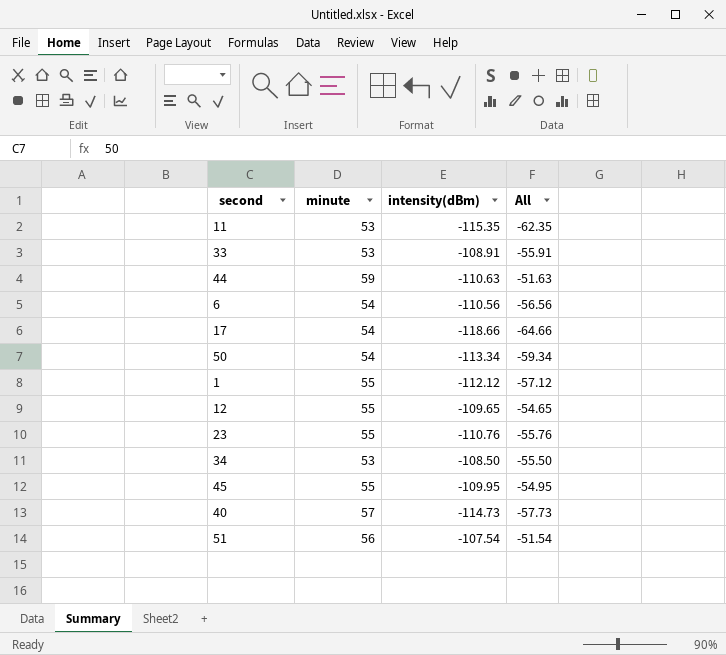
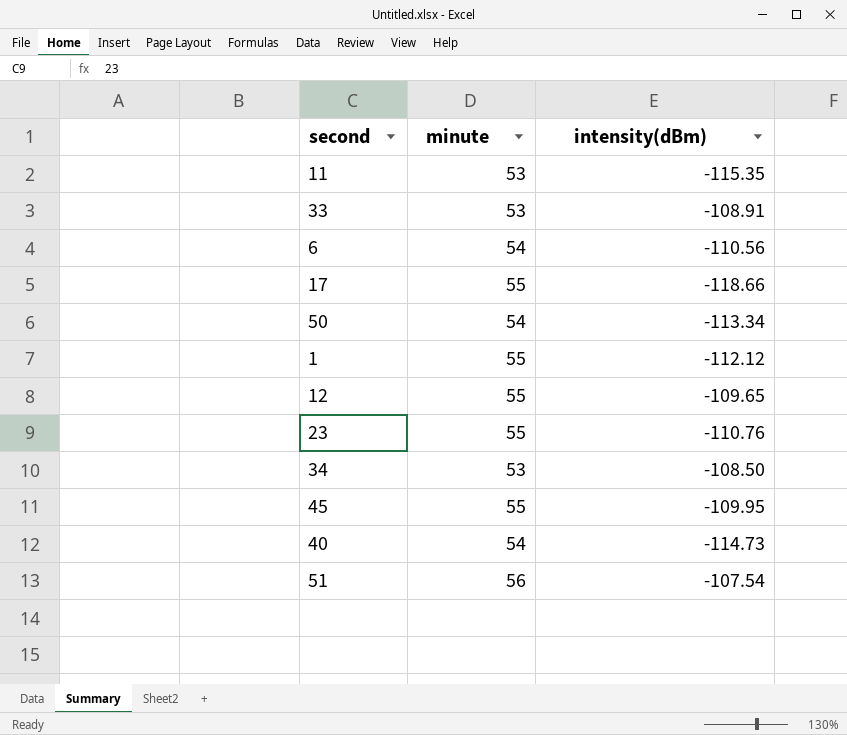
column All | formula: [minute] + [intensity(dBm)] -> none
row 44: 59 | -110.63 | -51.63 -> none
17 | minute: 54 -> 55
40 | minute: 57 -> 54

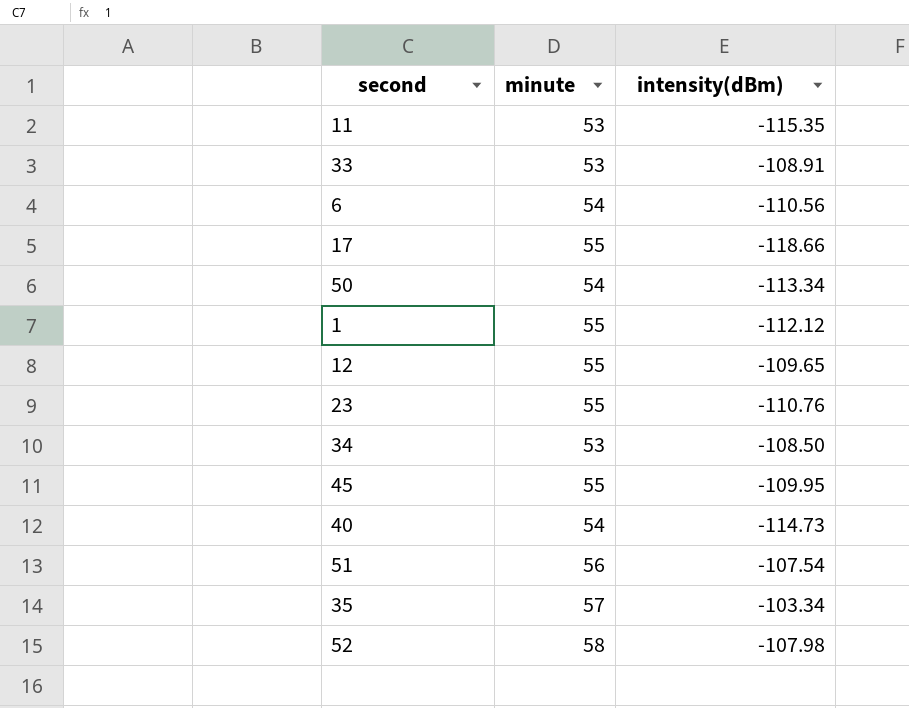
row 35: none -> 57 | -103.34
row 52: none -> 58 | -107.98

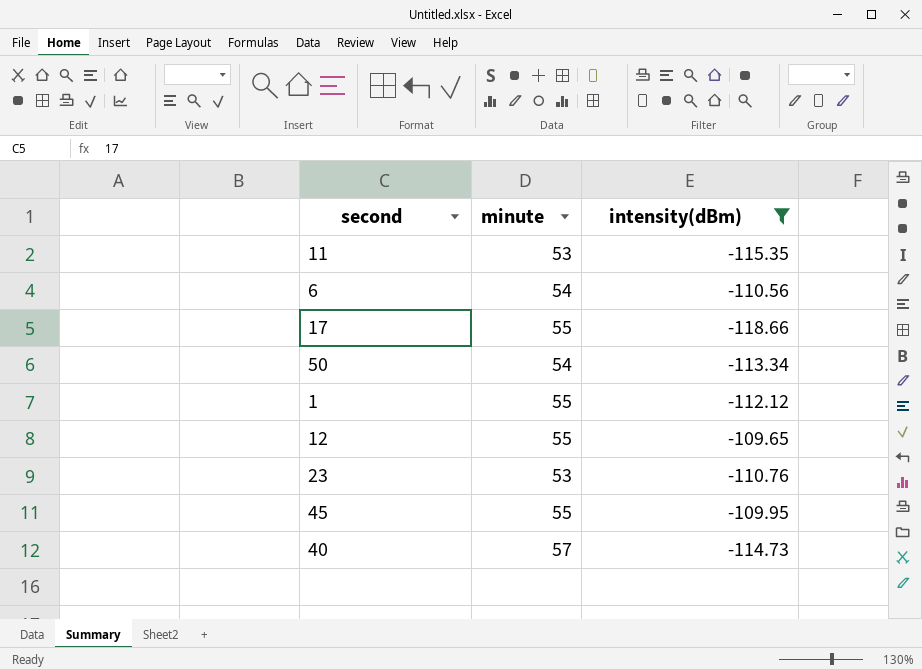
filter: none -> intensity(dBm) <= -109.65
23 | minute: 55 -> 53
40 | minute: 54 -> 57

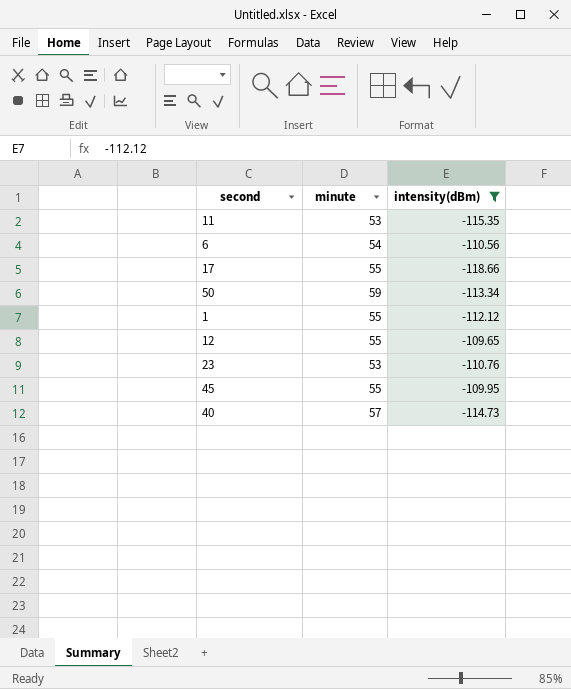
50 | minute: 54 -> 59

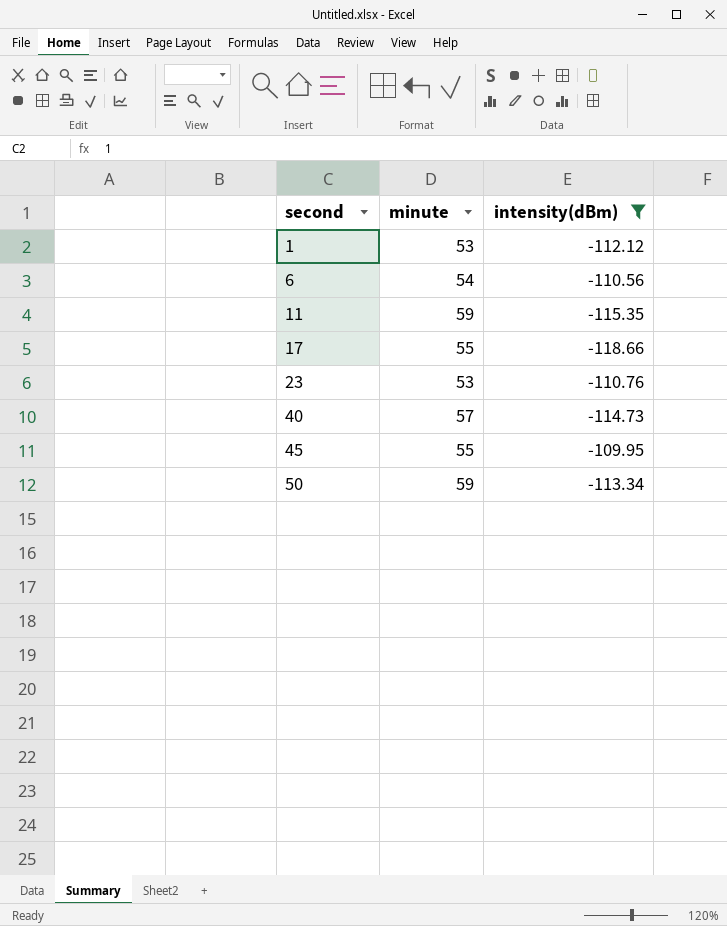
row order: none -> second ascending
row 12: 55 | -109.65 -> none
1 | minute: 55 -> 53
11 | minute: 53 -> 59

